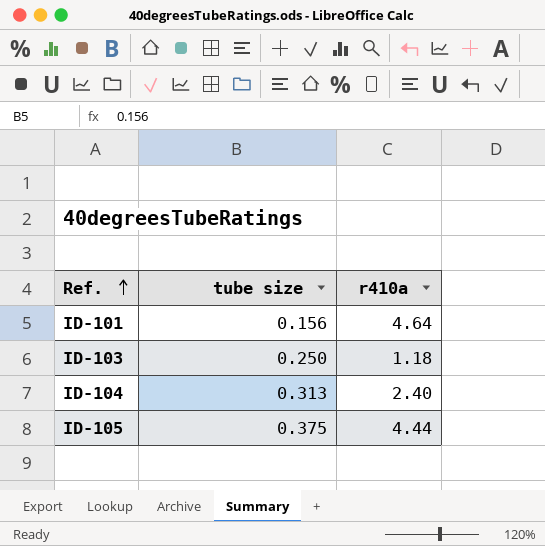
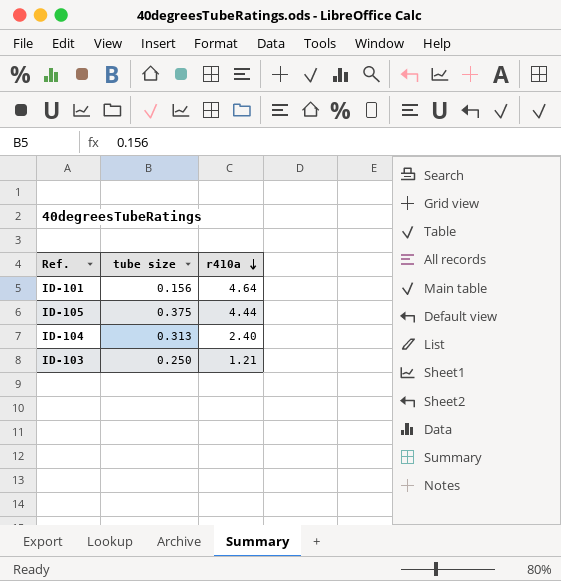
row order: Ref. ascending -> r410a descending
ID-103 | r410a: 1.18 -> 1.21

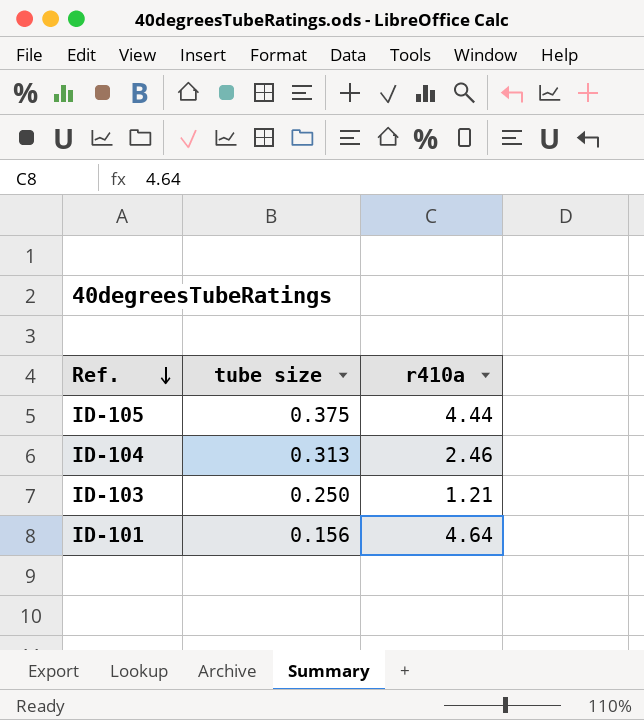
row order: r410a descending -> Ref. descending
ID-104 | r410a: 2.40 -> 2.46

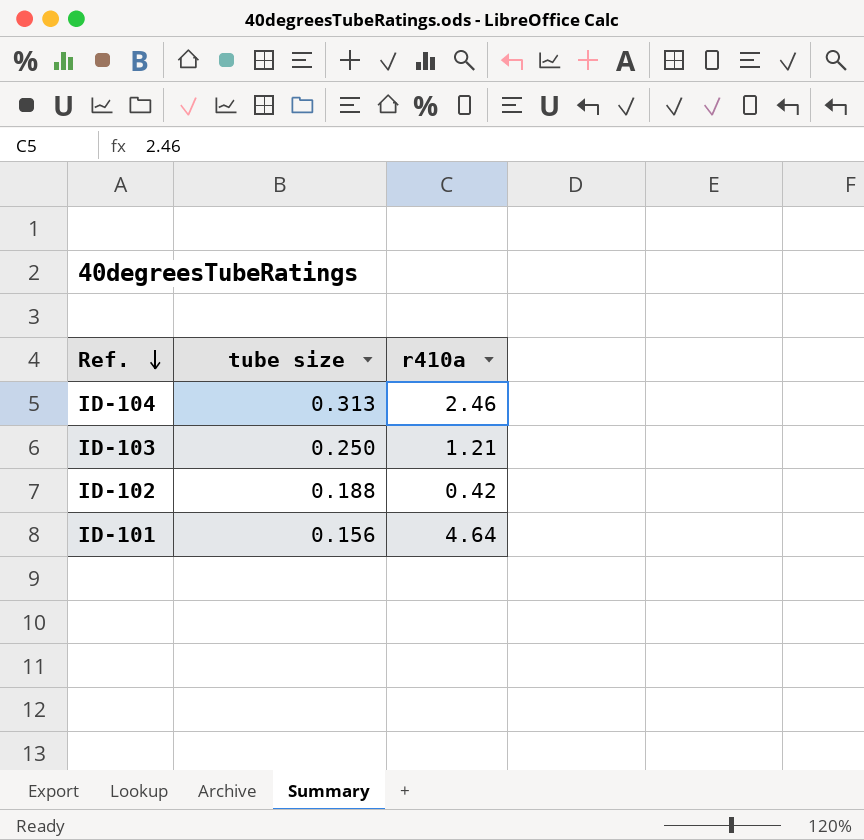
row ID-105: 0.375 | 4.44 -> none
row ID-102: none -> 0.188 | 0.42

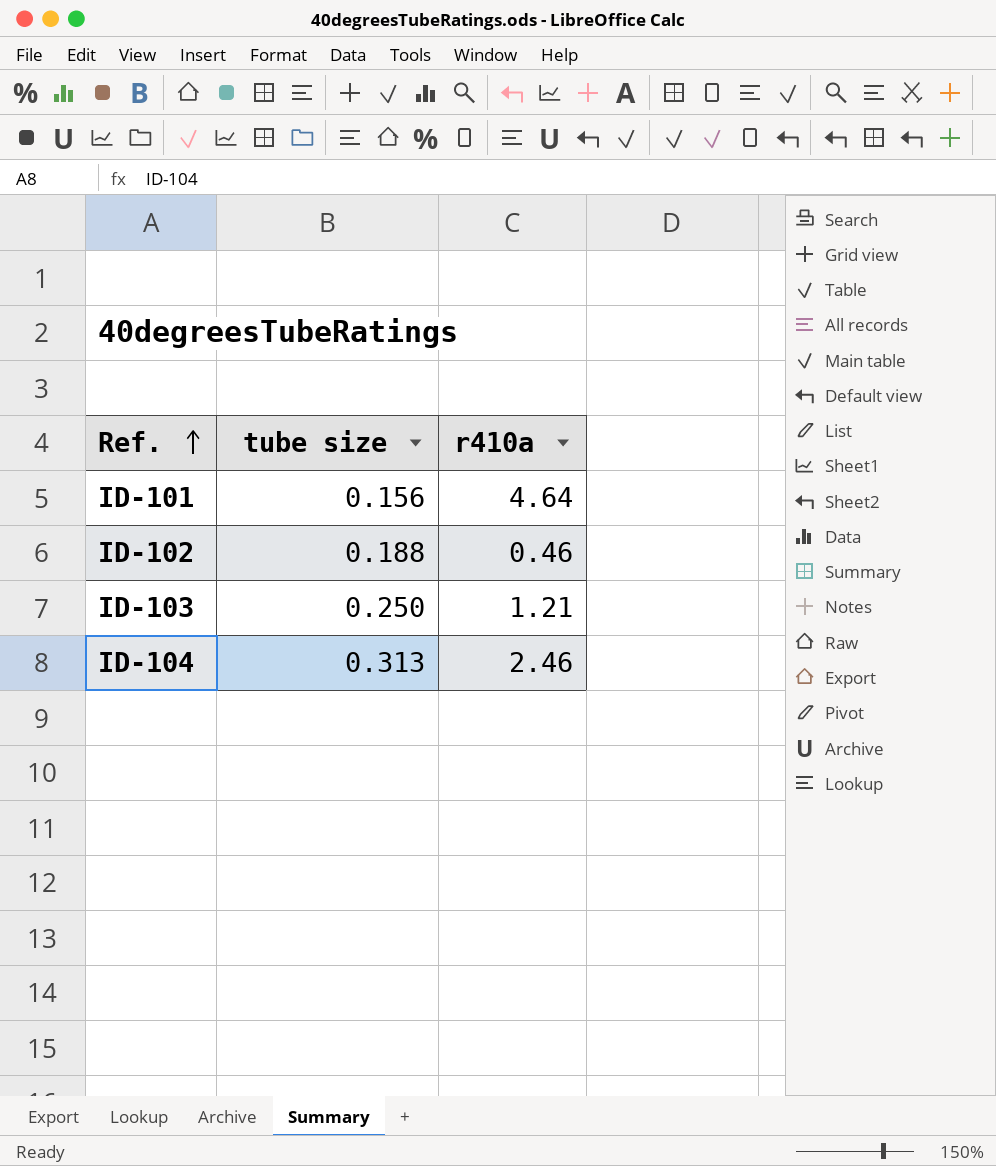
row order: Ref. descending -> Ref. ascending
ID-102 | r410a: 0.42 -> 0.46

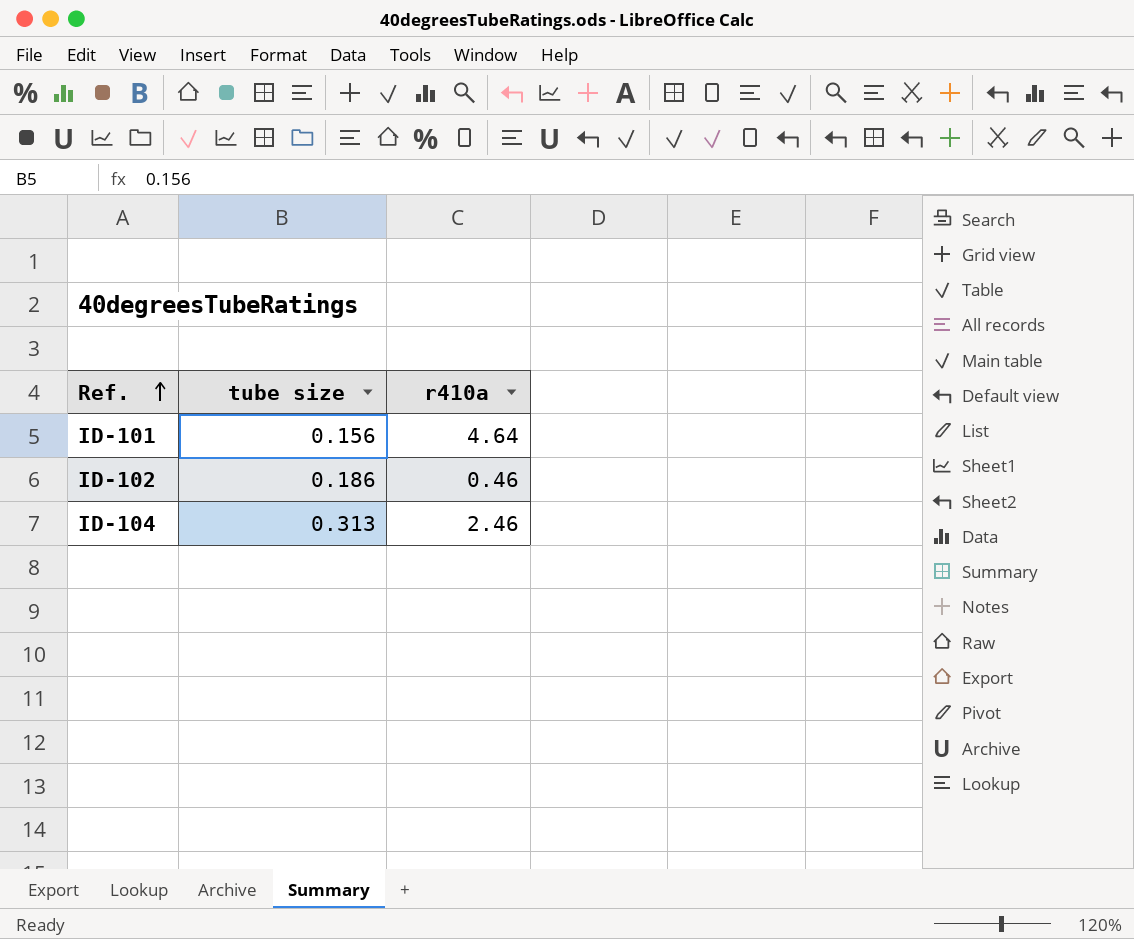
row ID-103: 0.250 | 1.21 -> none
ID-102 | tube size: 0.188 -> 0.186

